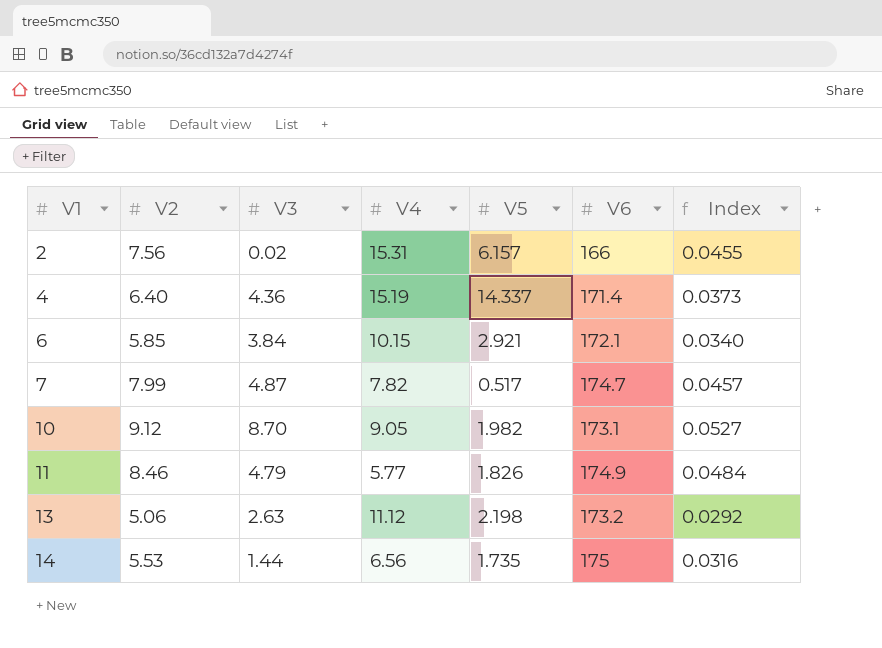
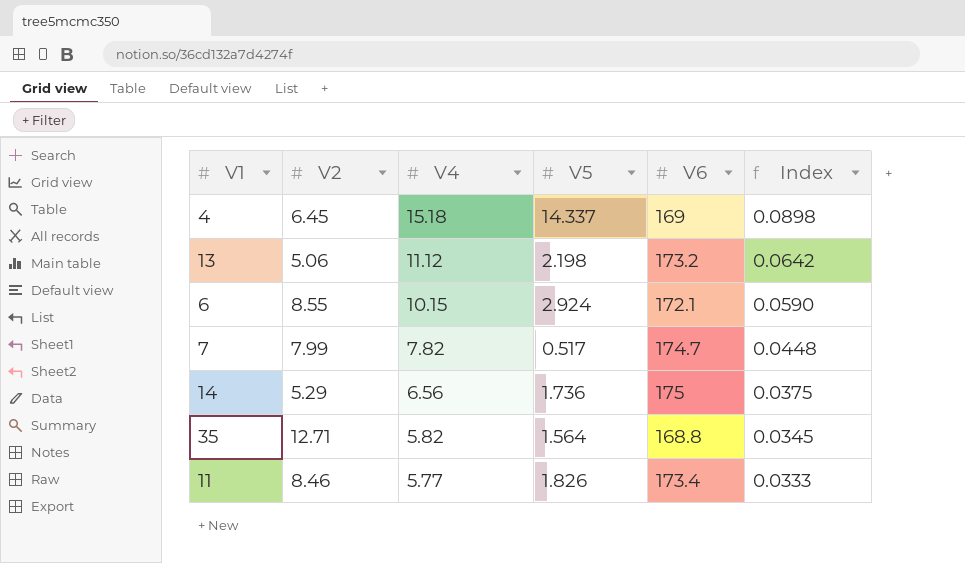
row order: V1 ascending -> V4 descending
column V3 | position: 3 -> none
column Index | formula: [V2] / [V6] -> [V4] / [V6]
row 2: 7.56 | 0.02 | 15.31 | 6.157 | 166 | 0.0455 -> none
row 10: 9.12 | 8.70 | 9.05 | 1.982 | 173.1 | 0.0527 -> none
4 | V2: 6.40 -> 6.45
4 | V4: 15.19 -> 15.18
4 | V6: 171.4 -> 169
6 | V2: 5.85 -> 8.55
6 | V5: 2.921 -> 2.924
14 | V2: 5.53 -> 5.29
14 | V5: 1.735 -> 1.736
row 35: none -> 12.71 | 5.82 | 1.564 | 168.8 | 0.0345
11 | V6: 174.9 -> 173.4

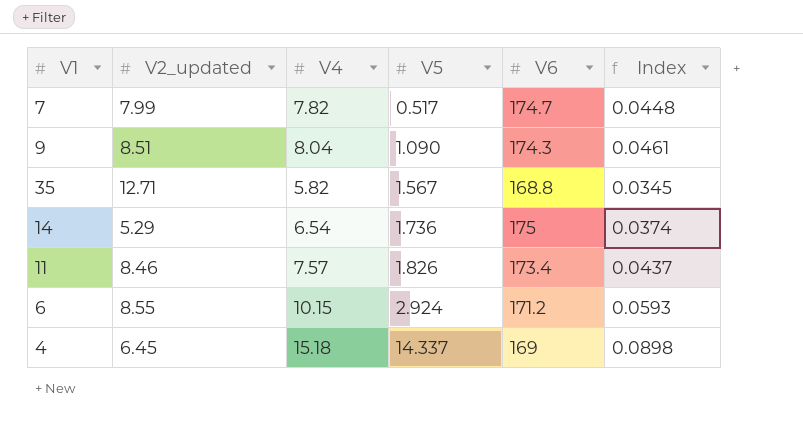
row order: V4 descending -> V5 ascending
column name: V2 -> V2_updated
row 13: 5.06 | 11.12 | 2.198 | 173.2 | 0.0642 -> none
row 9: none -> 8.51 | 8.04 | 1.090 | 174.3 | 0.0461
35 | V5: 1.564 -> 1.567
14 | V4: 6.56 -> 6.54
14 | Index: 0.0375 -> 0.0374
11 | V4: 5.77 -> 7.57
11 | Index: 0.0333 -> 0.0437
6 | V6: 172.1 -> 171.2
6 | Index: 0.0590 -> 0.0593

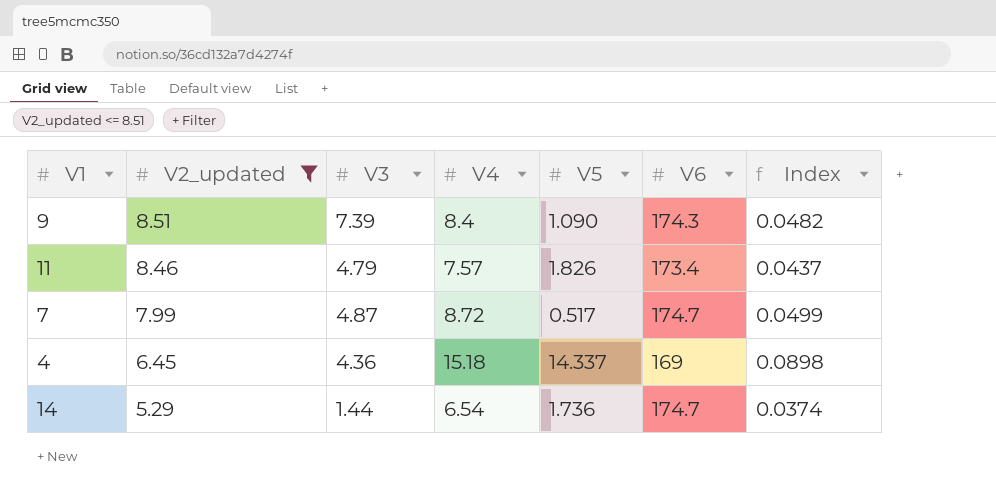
filter: none -> V2_updated <= 8.51
row order: V5 ascending -> V2_updated descending
column V3 | position: none -> 3
9 | V4: 8.04 -> 8.4
9 | Index: 0.0461 -> 0.0482
7 | V4: 7.82 -> 8.72
7 | Index: 0.0448 -> 0.0499
14 | V6: 175 -> 174.7

